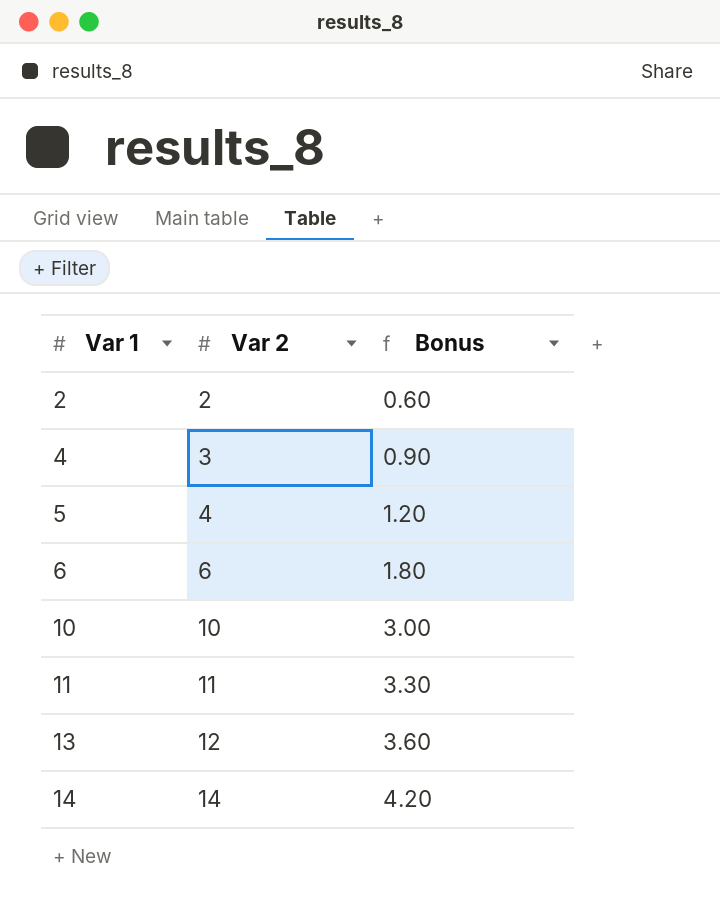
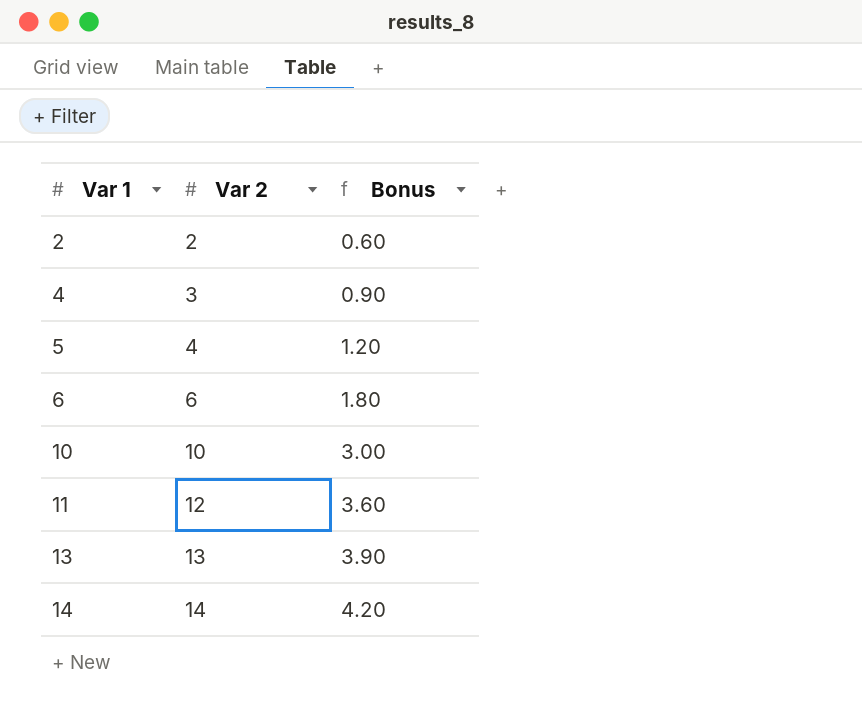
11 | Var 2: 11 -> 12
11 | Bonus: 3.30 -> 3.60
13 | Var 2: 12 -> 13
13 | Bonus: 3.60 -> 3.90

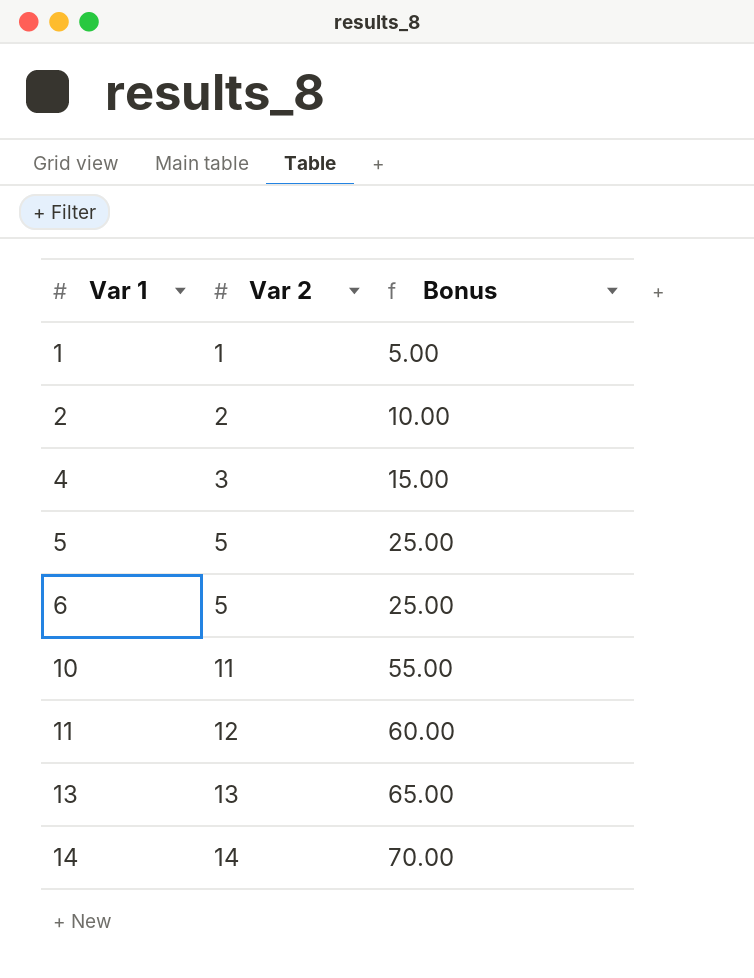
column Bonus | formula: [Var 2] * 0.3 -> [Var 2] * 5
row 1: none -> 1 | 5.00
5 | Var 2: 4 -> 5
6 | Var 2: 6 -> 5
10 | Var 2: 10 -> 11

